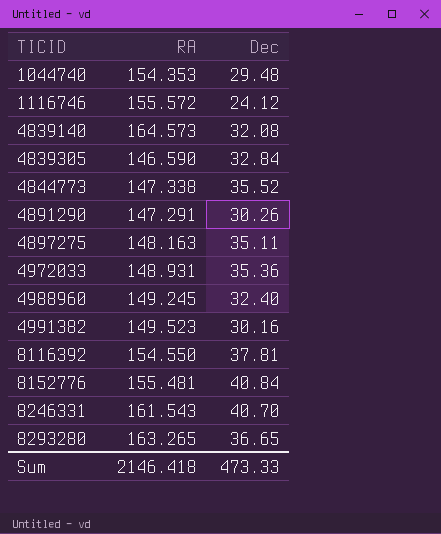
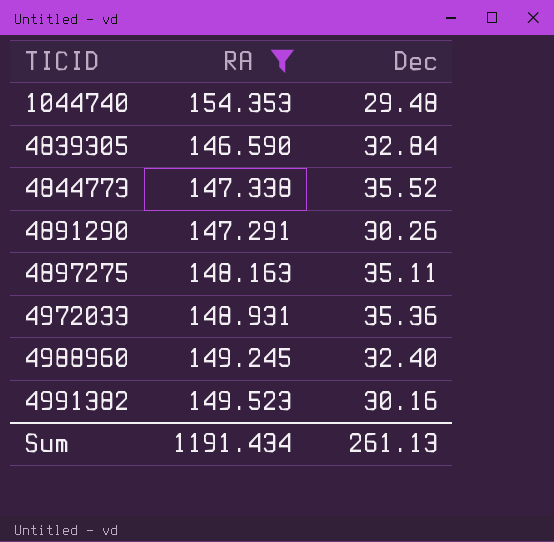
filter: none -> RA <= 154.353
Sum | RA: 2146.418 -> 1191.434
Sum | Dec: 473.33 -> 261.13

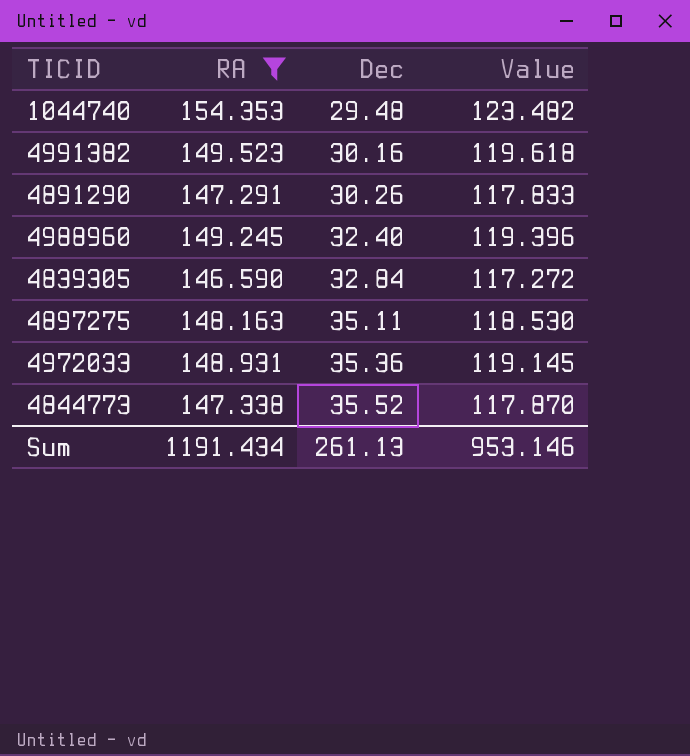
row order: TICID ascending -> Dec ascending
column Value | formula: none -> [RA] * 0.8

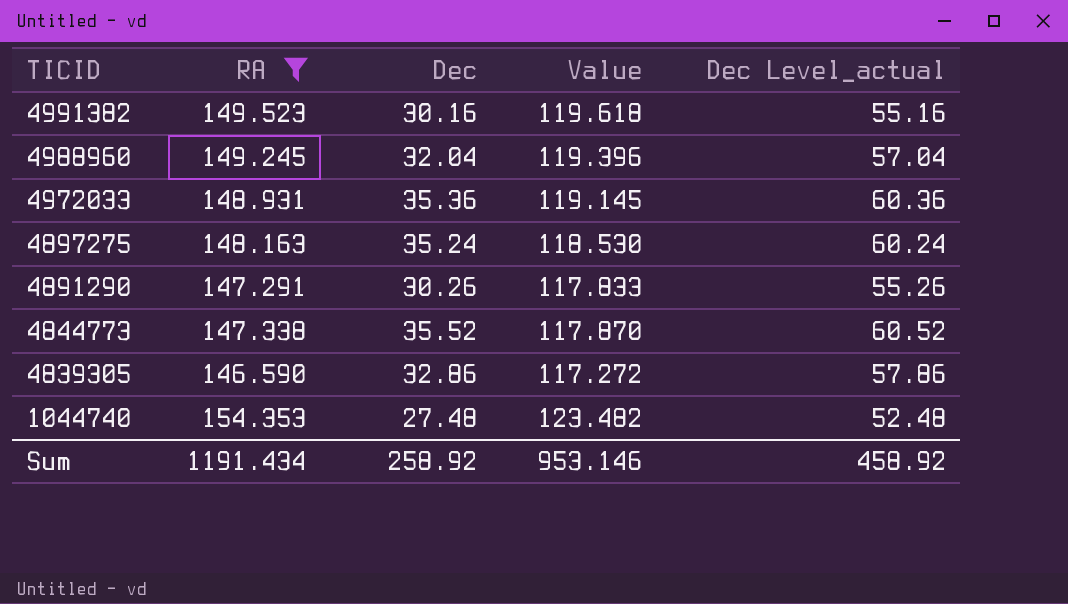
row order: Dec ascending -> TICID descending
column Dec Level_actual | formula: none -> [Dec] + 25
4988960 | Dec: 32.40 -> 32.04
4897275 | Dec: 35.11 -> 35.24
4839305 | Dec: 32.84 -> 32.86
1044740 | Dec: 29.48 -> 27.48
Sum | Dec: 261.13 -> 258.92

